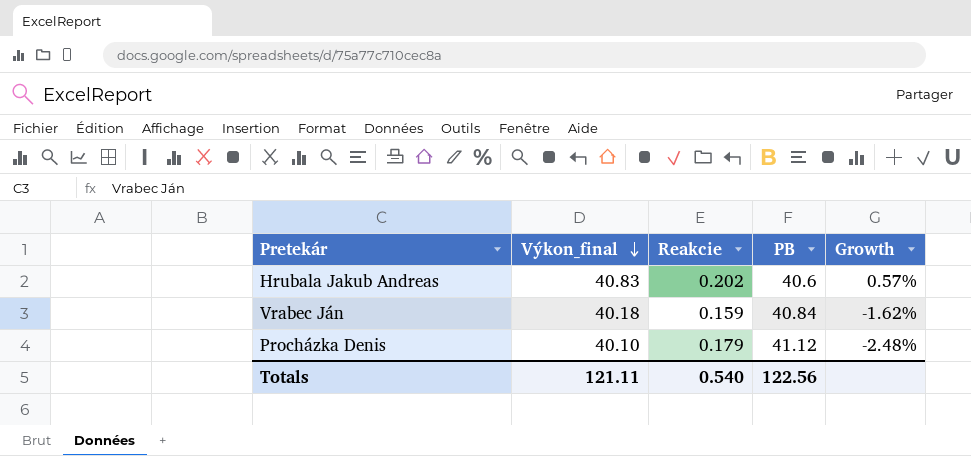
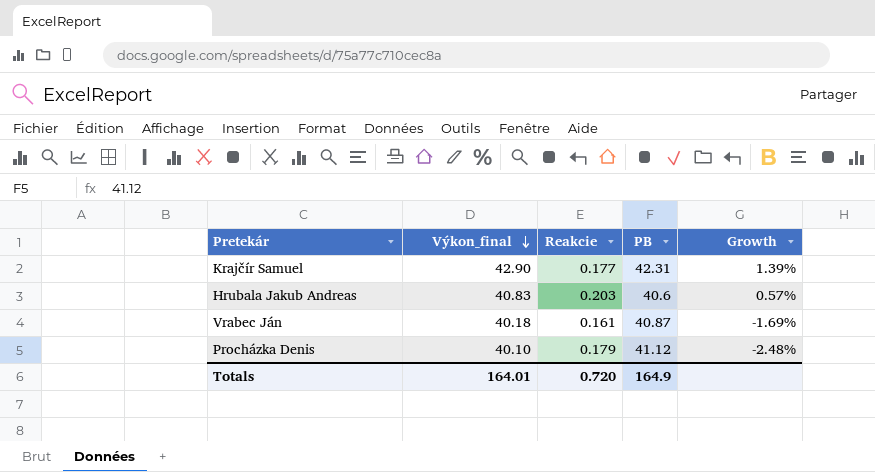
row Krajčír Samuel: none -> 42.90 | 0.177 | 42.31 | 1.39%
Hrubala Jakub Andreas | Reakcie: 0.202 -> 0.203
Vrabec Ján | Reakcie: 0.159 -> 0.161
Vrabec Ján | PB: 40.84 -> 40.87
Vrabec Ján | Growth: -1.62% -> -1.69%
Totals | Výkon_final: 121.11 -> 164.01
Totals | Reakcie: 0.540 -> 0.720
Totals | PB: 122.56 -> 164.9

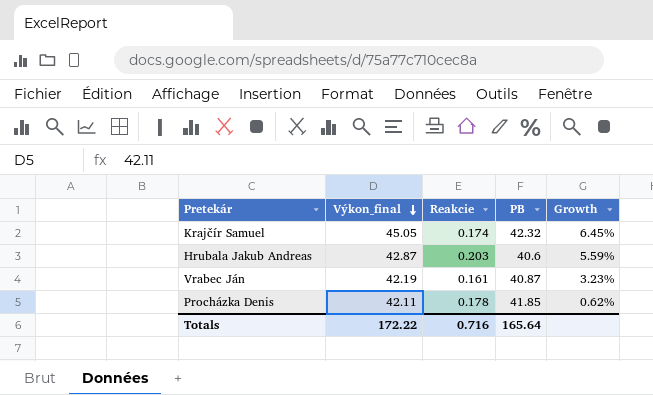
Krajčír Samuel | Výkon_final: 42.90 -> 45.05
Krajčír Samuel | Reakcie: 0.177 -> 0.174
Krajčír Samuel | PB: 42.31 -> 42.32
Krajčír Samuel | Growth: 1.39% -> 6.45%
Hrubala Jakub Andreas | Výkon_final: 40.83 -> 42.87
Hrubala Jakub Andreas | Growth: 0.57% -> 5.59%
Vrabec Ján | Výkon_final: 40.18 -> 42.19
Vrabec Ján | Growth: -1.69% -> 3.23%
Procházka Denis | Výkon_final: 40.10 -> 42.11
Procházka Denis | Reakcie: 0.179 -> 0.178
Procházka Denis | PB: 41.12 -> 41.85
Procházka Denis | Growth: -2.48% -> 0.62%
Totals | Výkon_final: 164.01 -> 172.22
Totals | Reakcie: 0.720 -> 0.716
Totals | PB: 164.9 -> 165.64

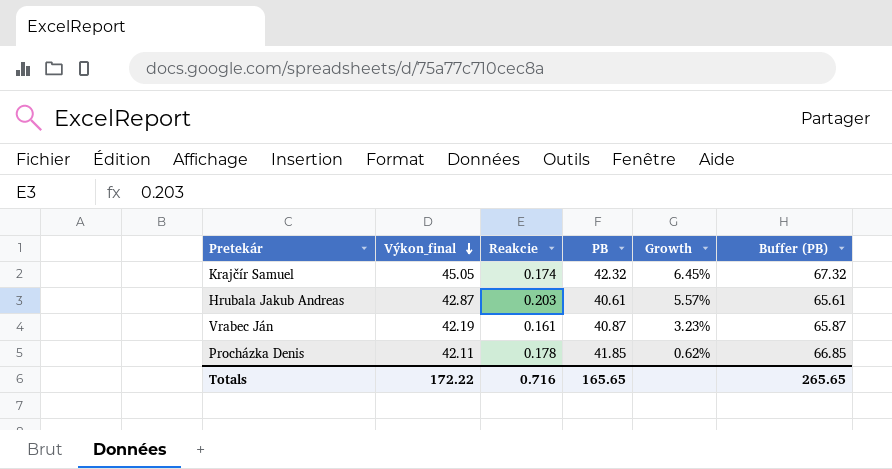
column Buffer (PB) | formula: none -> [PB] + 25
Hrubala Jakub Andreas | PB: 40.6 -> 40.61
Hrubala Jakub Andreas | Growth: 5.59% -> 5.57%
Totals | PB: 165.64 -> 165.65

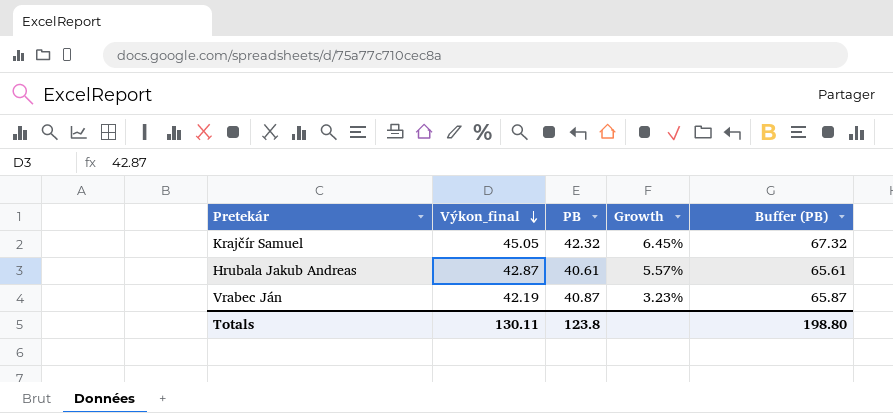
column Reakcie | position: 3 -> none
row Procházka Denis: 42.11 | 0.178 | 41.85 | 0.62% | 66.85 -> none
Totals | Výkon_final: 172.22 -> 130.11
Totals | PB: 165.65 -> 123.8
Totals | Buffer (PB): 265.65 -> 198.80

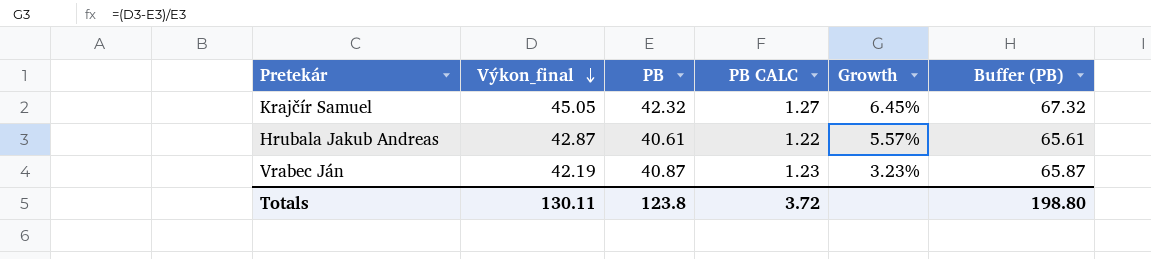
column PB CALC | formula: none -> [PB] * 0.03

